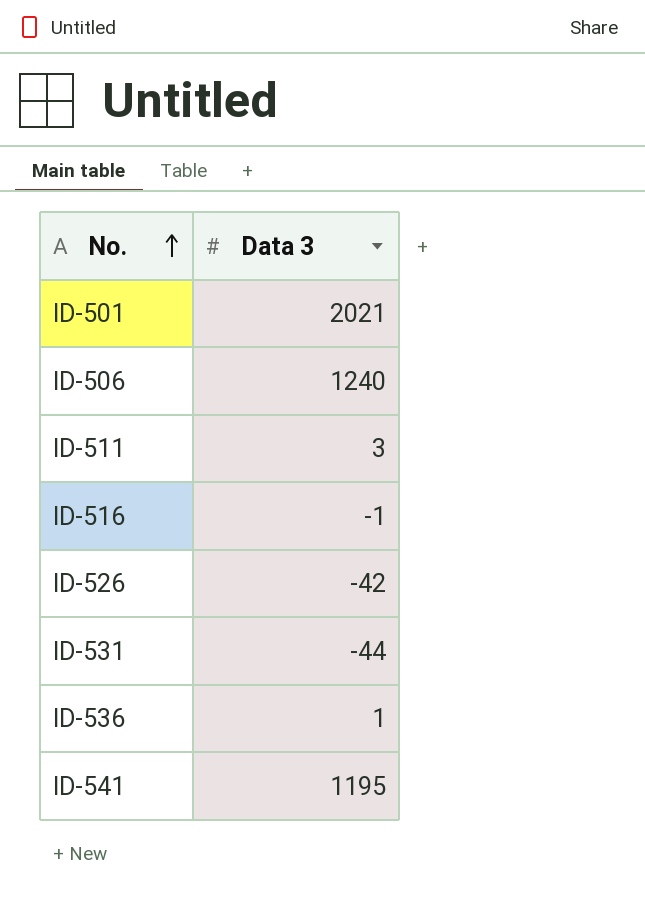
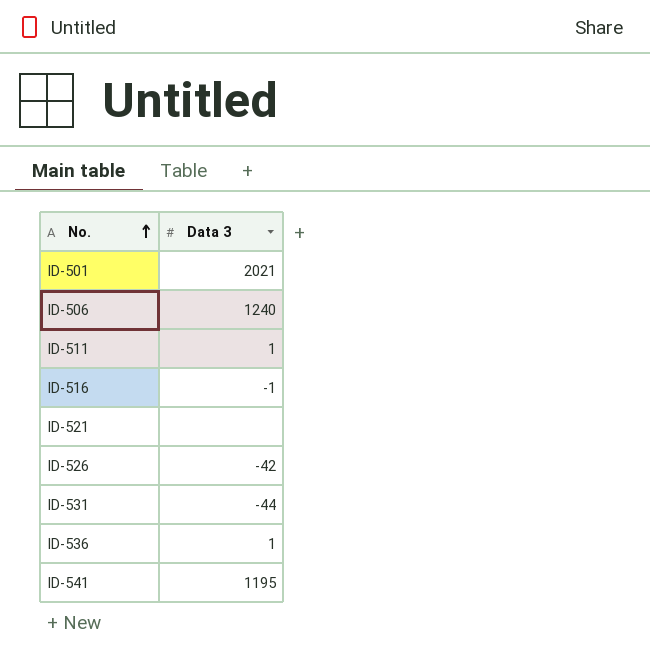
ID-511 | Data 3: 3 -> 1
row ID-521: none -> none

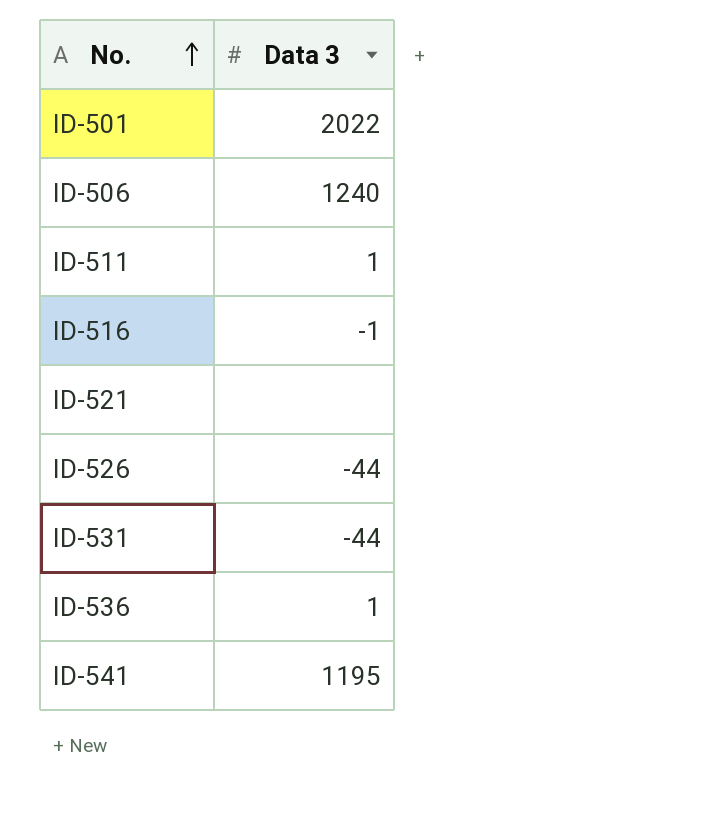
ID-501 | Data 3: 2021 -> 2022
ID-526 | Data 3: -42 -> -44

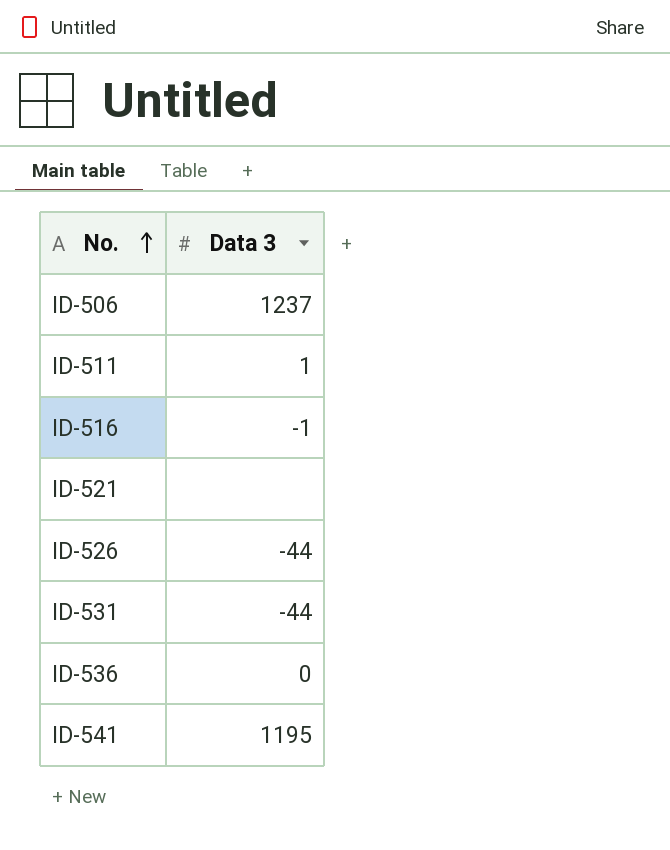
row ID-501: 2022 -> none
ID-506 | Data 3: 1240 -> 1237
ID-536 | Data 3: 1 -> 0

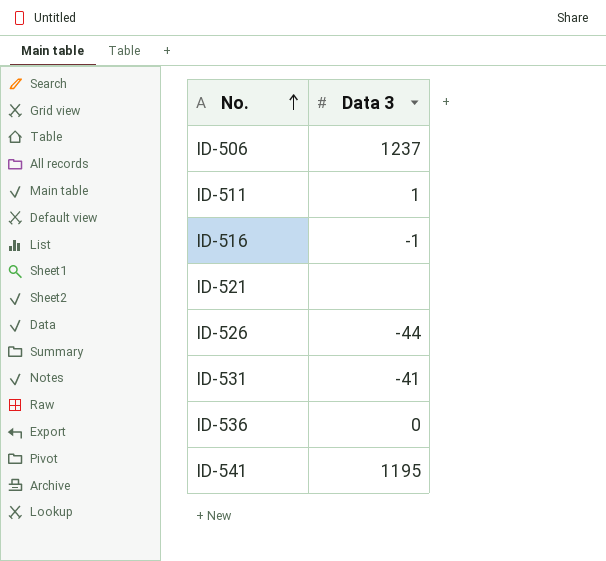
ID-531 | Data 3: -44 -> -41

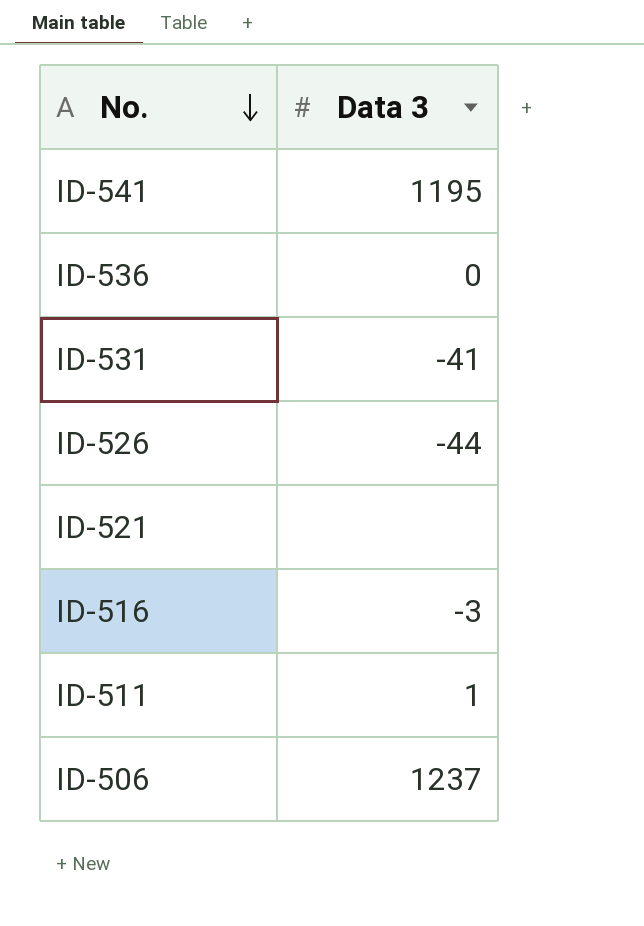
row order: No. ascending -> No. descending
ID-516 | Data 3: -1 -> -3

